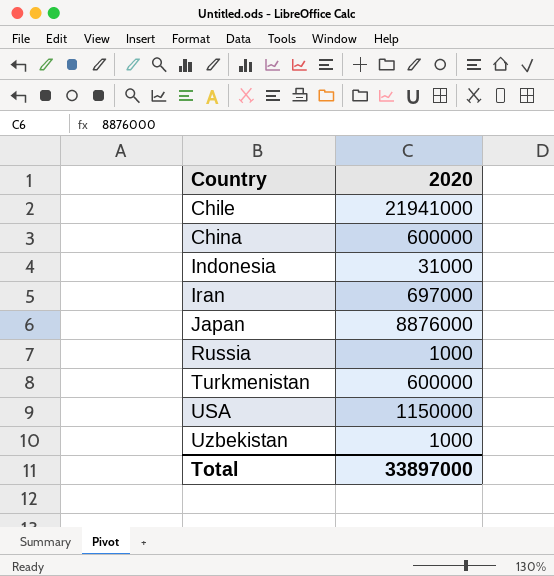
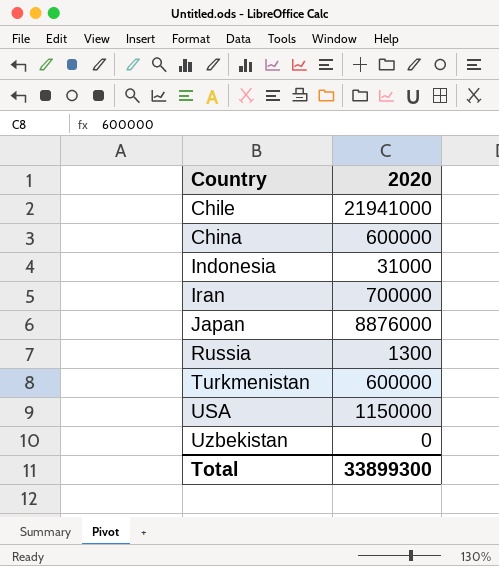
Iran | 2020: 697000 -> 700000
Russia | 2020: 1000 -> 1300
Uzbekistan | 2020: 1000 -> 0
Total | 2020: 33897000 -> 33899300

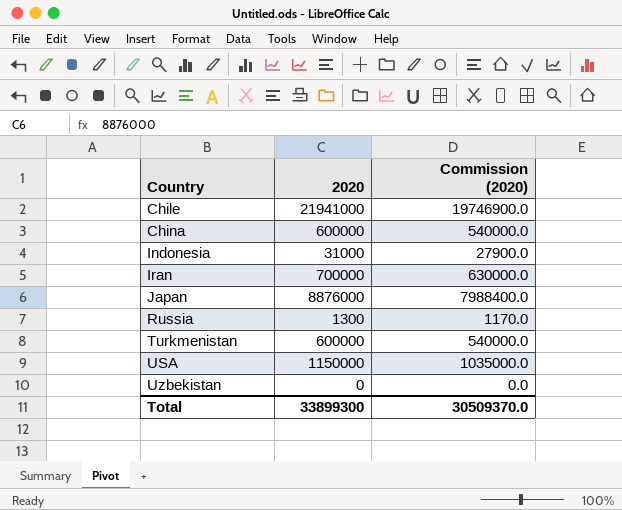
column Commission (2020) | formula: none -> [2020] * 0.9

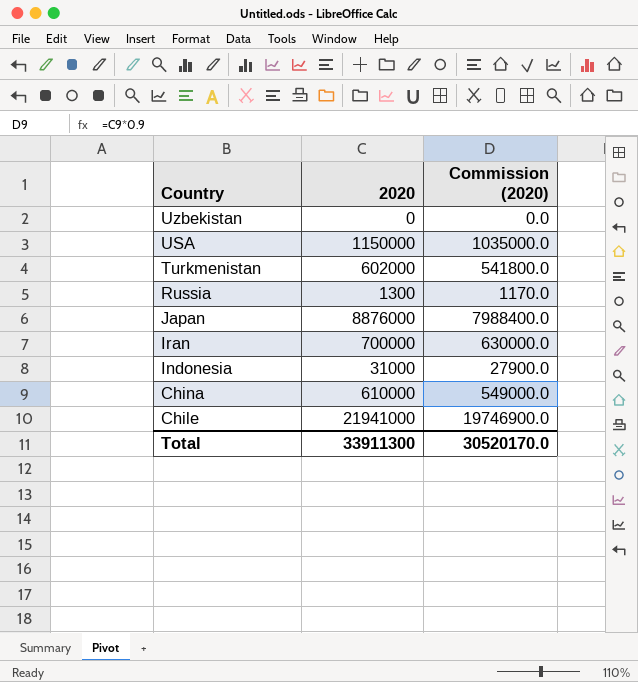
row order: Country ascending -> Country descending
Turkmenistan | 2020: 600000 -> 602000
Turkmenistan | Commission (2020): 540000.0 -> 541800.0
China | 2020: 600000 -> 610000
China | Commission (2020): 540000.0 -> 549000.0
Total | 2020: 33899300 -> 33911300
Total | Commission (2020): 30509370.0 -> 30520170.0

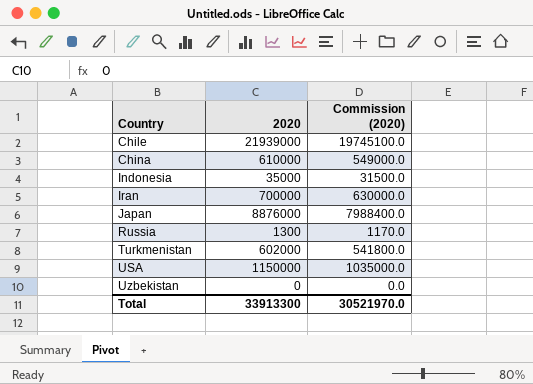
row order: Country descending -> Country ascending
Chile | 2020: 21941000 -> 21939000
Chile | Commission (2020): 19746900.0 -> 19745100.0
Indonesia | 2020: 31000 -> 35000
Indonesia | Commission (2020): 27900.0 -> 31500.0
Total | 2020: 33911300 -> 33913300
Total | Commission (2020): 30520170.0 -> 30521970.0

